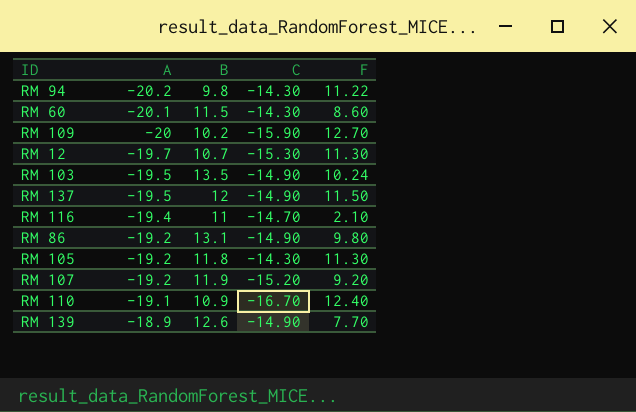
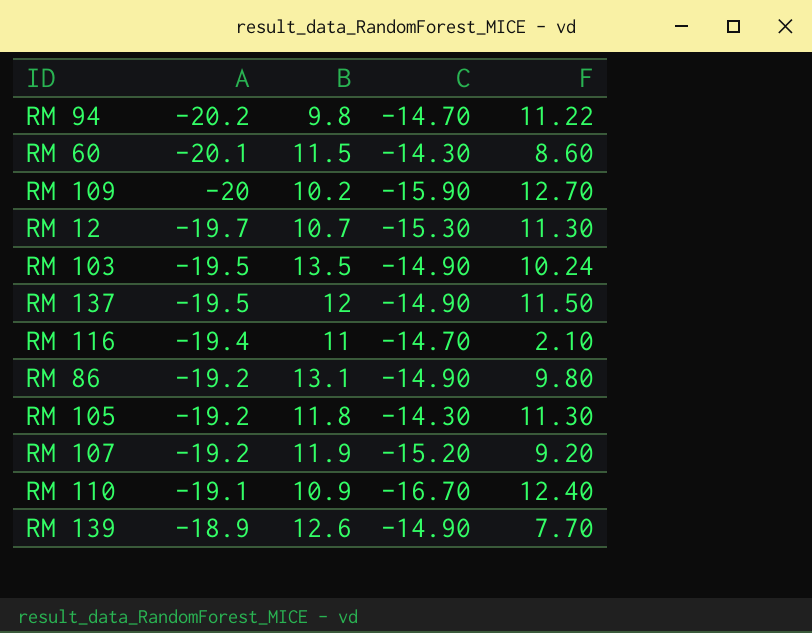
RM 94 | C: -14.30 -> -14.70

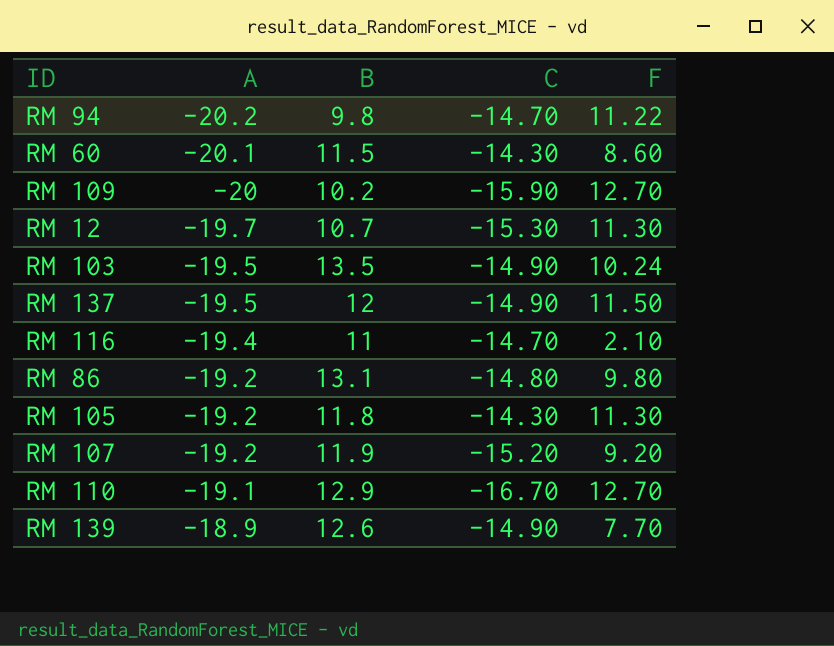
RM 86 | C: -14.90 -> -14.80
RM 110 | B: 10.9 -> 12.9
RM 110 | F: 12.40 -> 12.70

